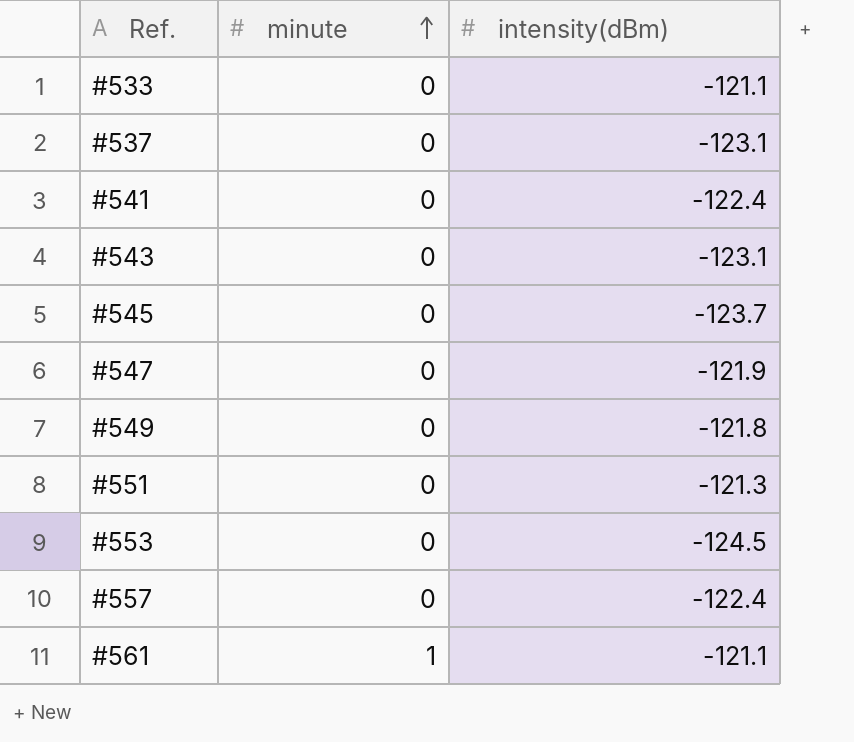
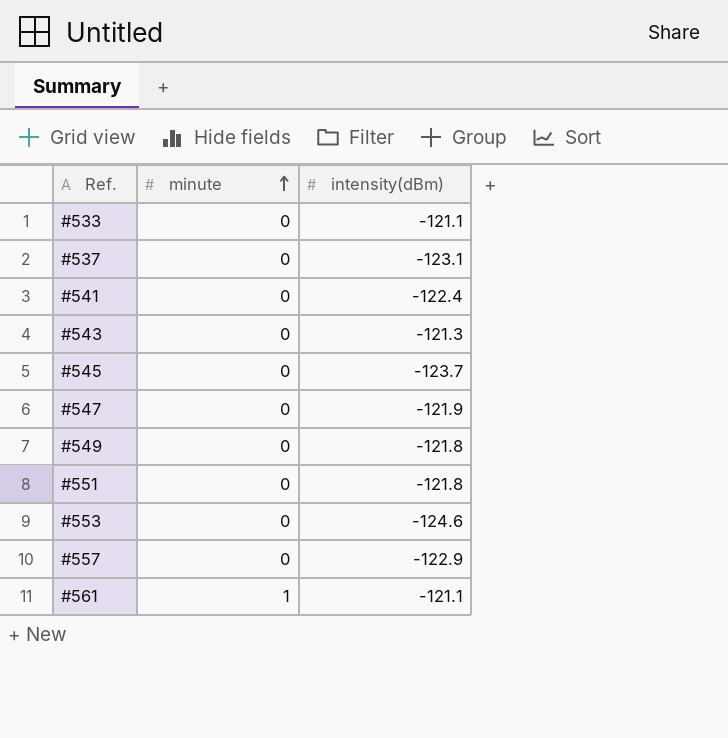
#543 | intensity(dBm): -123.1 -> -121.3
#551 | intensity(dBm): -121.3 -> -121.8
#553 | intensity(dBm): -124.5 -> -124.6
#557 | intensity(dBm): -122.4 -> -122.9

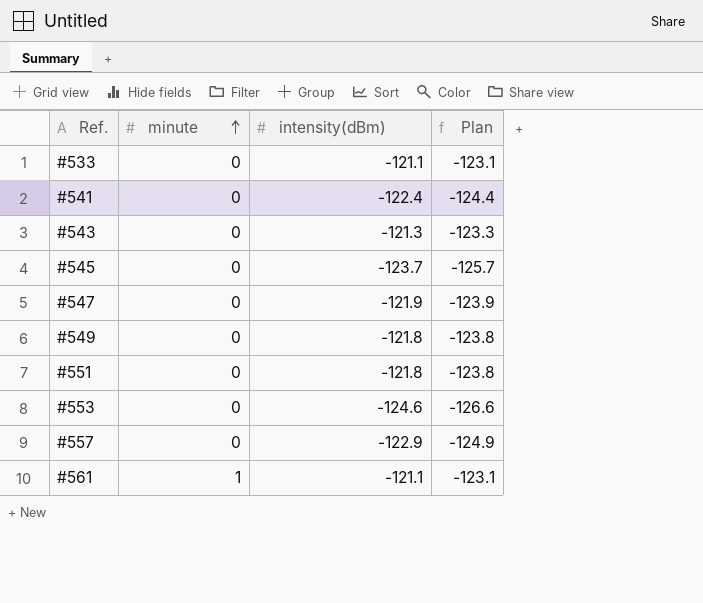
column Plan | formula: none -> [intensity(dBm)] - 2
row #537: 0 | -123.1 -> none

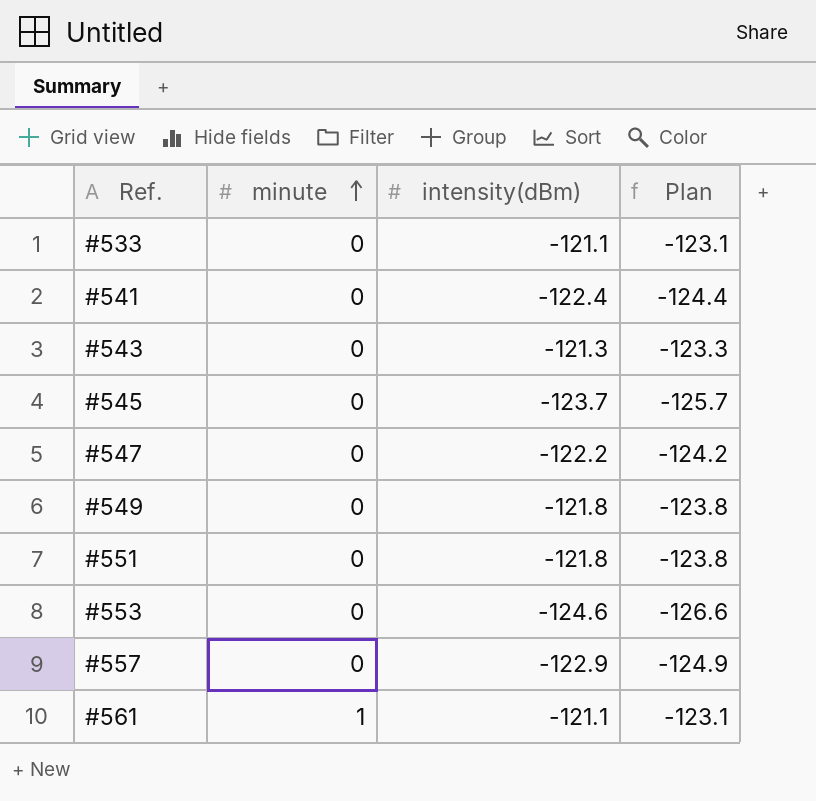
#547 | intensity(dBm): -121.9 -> -122.2
#547 | Plan: -123.9 -> -124.2

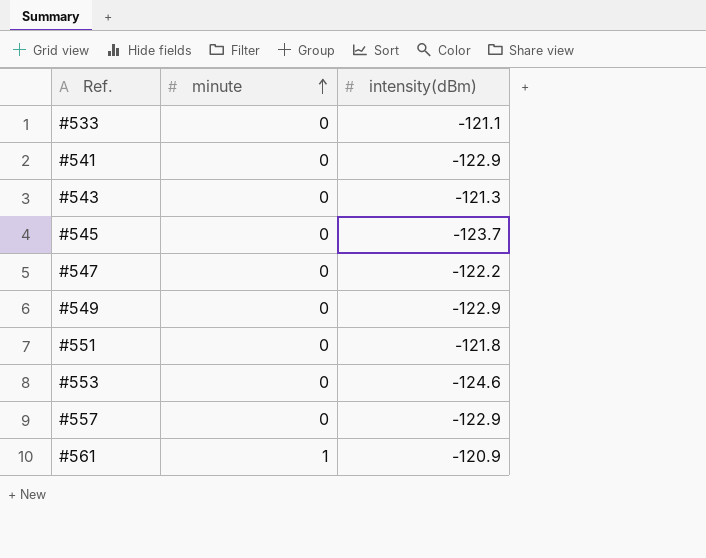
column Plan | formula: [intensity(dBm)] - 2 -> none
#541 | intensity(dBm): -122.4 -> -122.9
#549 | intensity(dBm): -121.8 -> -122.9
#561 | intensity(dBm): -121.1 -> -120.9

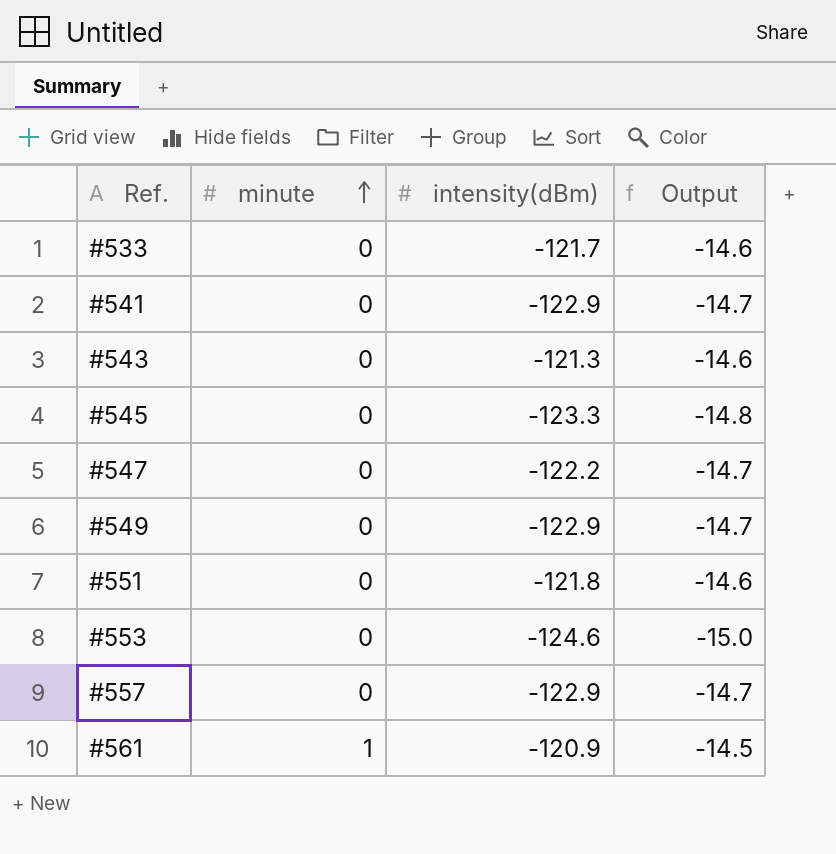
column Output | formula: none -> [intensity(dBm)] * 0.12
#533 | intensity(dBm): -121.1 -> -121.7
#545 | intensity(dBm): -123.7 -> -123.3

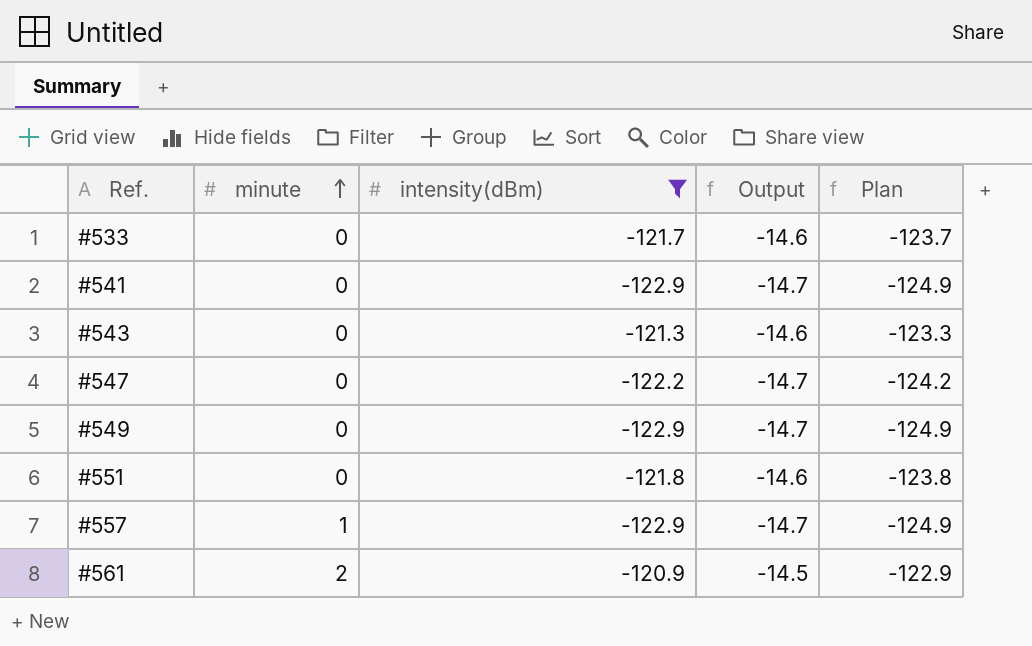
filter: none -> intensity(dBm) >= -122.9
column Plan | formula: none -> [intensity(dBm)] - 2
#557 | minute: 0 -> 1
#561 | minute: 1 -> 2

